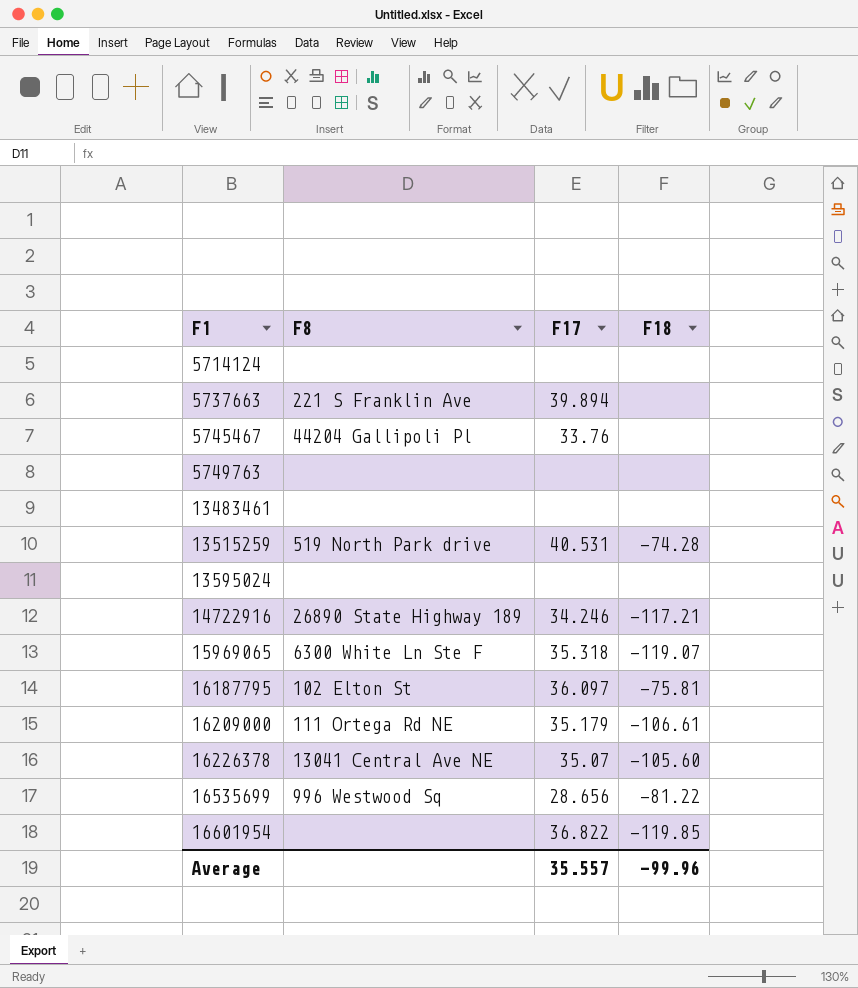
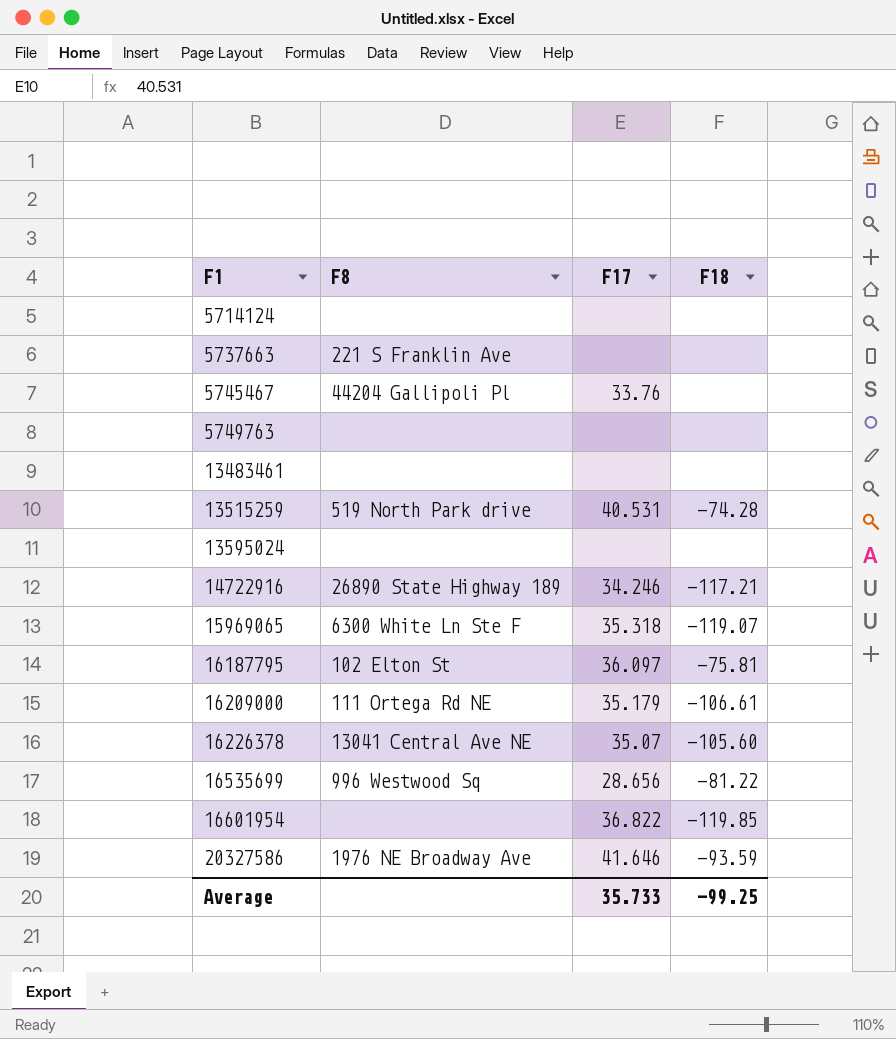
5737663 | F17: 39.894 -> none
row 20327586: none -> 1976 NE Broadway Ave | 41.646 | -93.59
Average | F17: 35.557 -> 35.733
Average | F18: -99.96 -> -99.25

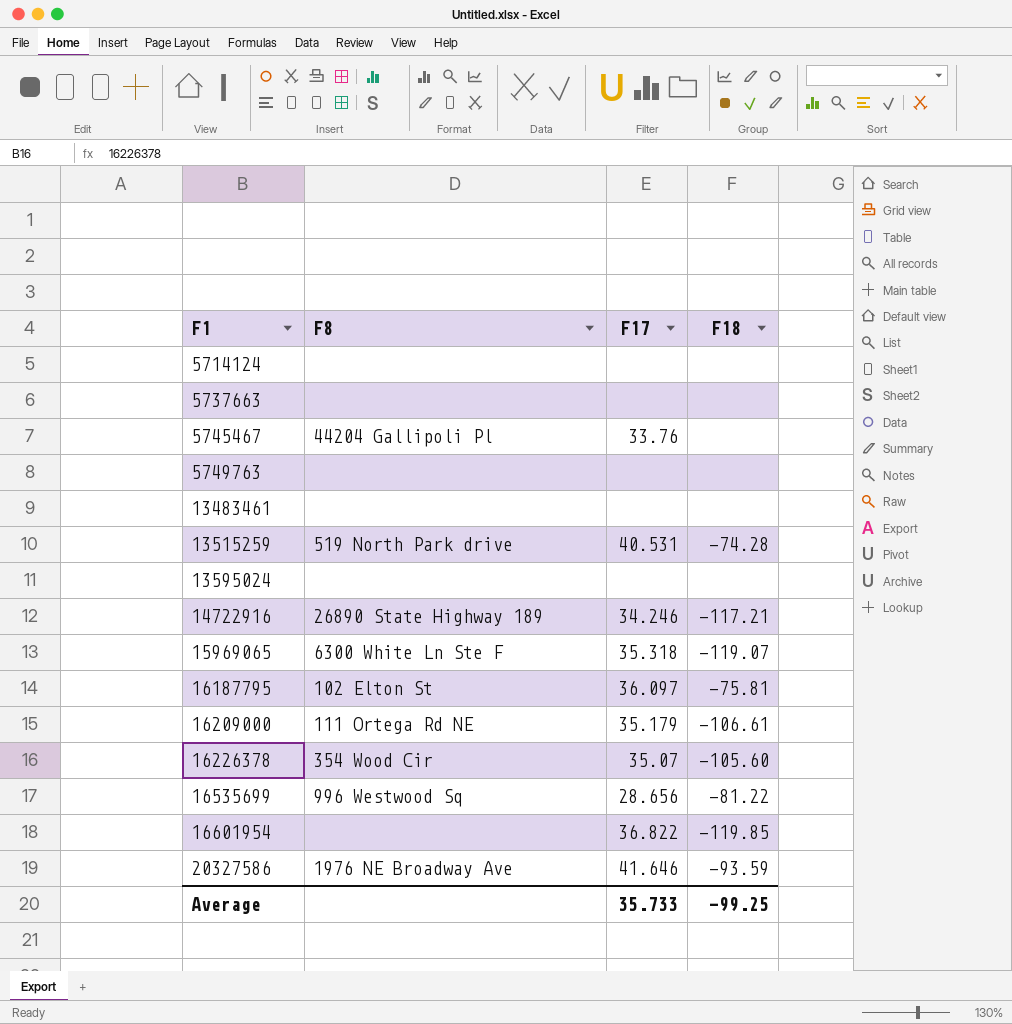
5737663 | F8: 221 S Franklin Ave -> none
16226378 | F8: 13041 Central Ave NE -> 354 Wood Cir

